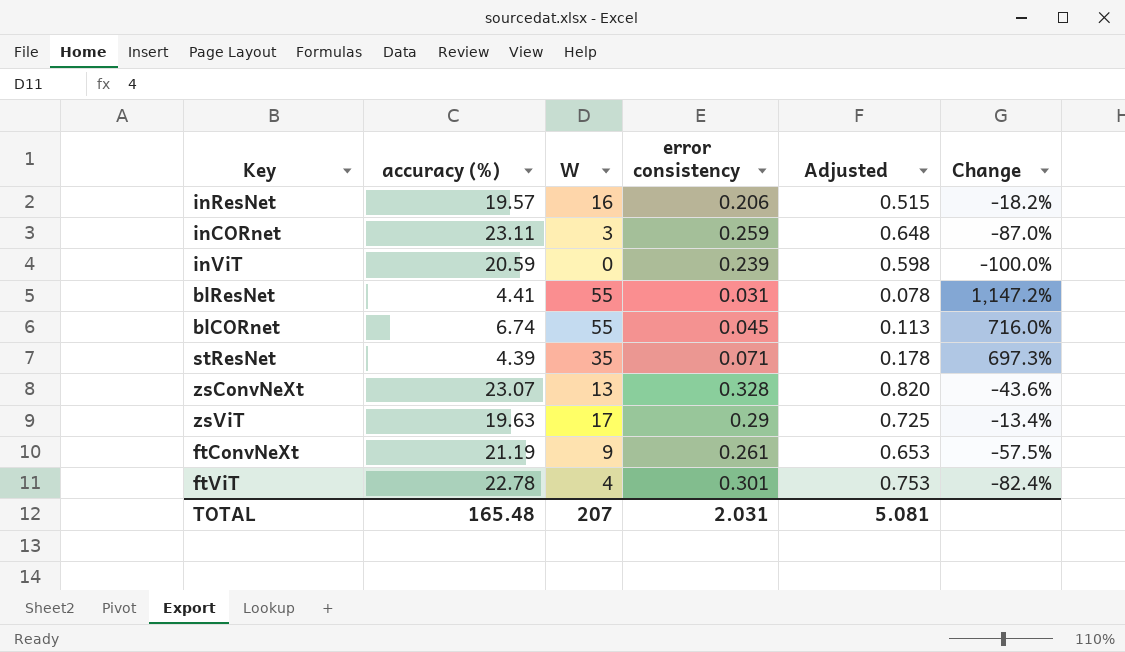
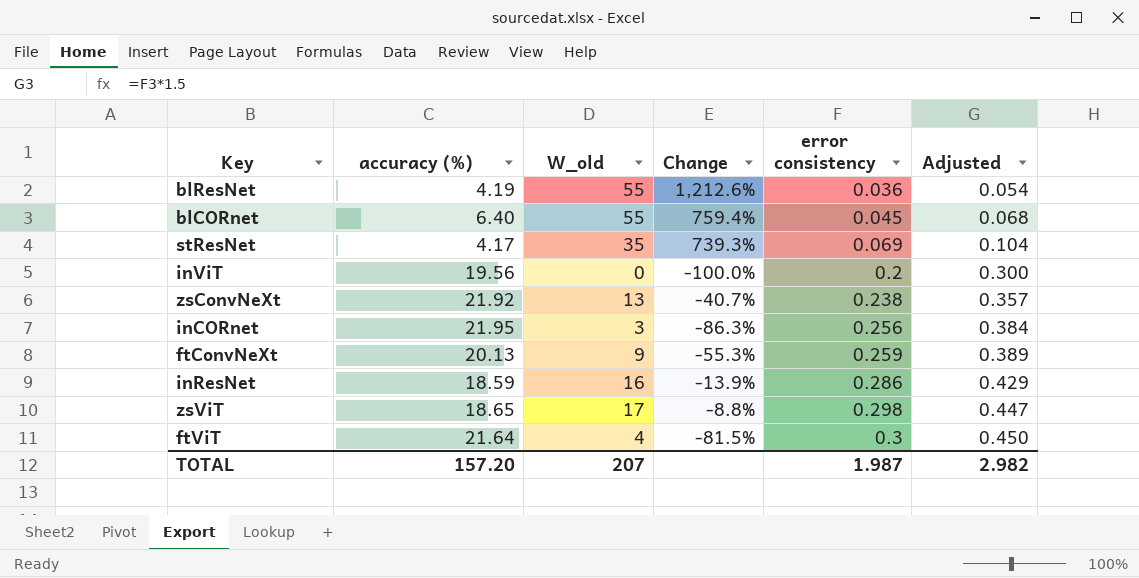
row order: none -> error consistency ascending
column name: W -> W_old
column Change | position: 6 -> 4
column Adjusted | formula: [error consistency] * 2.5 -> [error consistency] * 1.5
blResNet | accuracy (%): 4.41 -> 4.19
blResNet | Change: 1,147.2% -> 1,212.6%
blResNet | error consistency: 0.031 -> 0.036
blCORnet | accuracy (%): 6.74 -> 6.40
blCORnet | Change: 716.0% -> 759.4%
stResNet | accuracy (%): 4.39 -> 4.17
stResNet | Change: 697.3% -> 739.3%
stResNet | error consistency: 0.071 -> 0.069
inViT | accuracy (%): 20.59 -> 19.56
inViT | error consistency: 0.239 -> 0.2
zsConvNeXt | accuracy (%): 23.07 -> 21.92
zsConvNeXt | Change: -43.6% -> -40.7%
zsConvNeXt | error consistency: 0.328 -> 0.238
inCORnet | accuracy (%): 23.11 -> 21.95
inCORnet | Change: -87.0% -> -86.3%
inCORnet | error consistency: 0.259 -> 0.256
ftConvNeXt | accuracy (%): 21.19 -> 20.13
ftConvNeXt | Change: -57.5% -> -55.3%
ftConvNeXt | error consistency: 0.261 -> 0.259
inResNet | accuracy (%): 19.57 -> 18.59
inResNet | Change: -18.2% -> -13.9%
inResNet | error consistency: 0.206 -> 0.286
zsViT | accuracy (%): 19.63 -> 18.65
zsViT | Change: -13.4% -> -8.8%
zsViT | error consistency: 0.29 -> 0.298
ftViT | accuracy (%): 22.78 -> 21.64
ftViT | Change: -82.4% -> -81.5%
ftViT | error consistency: 0.301 -> 0.3
TOTAL | accuracy (%): 165.48 -> 157.20
TOTAL | error consistency: 2.031 -> 1.987
TOTAL | Adjusted: 5.081 -> 2.982

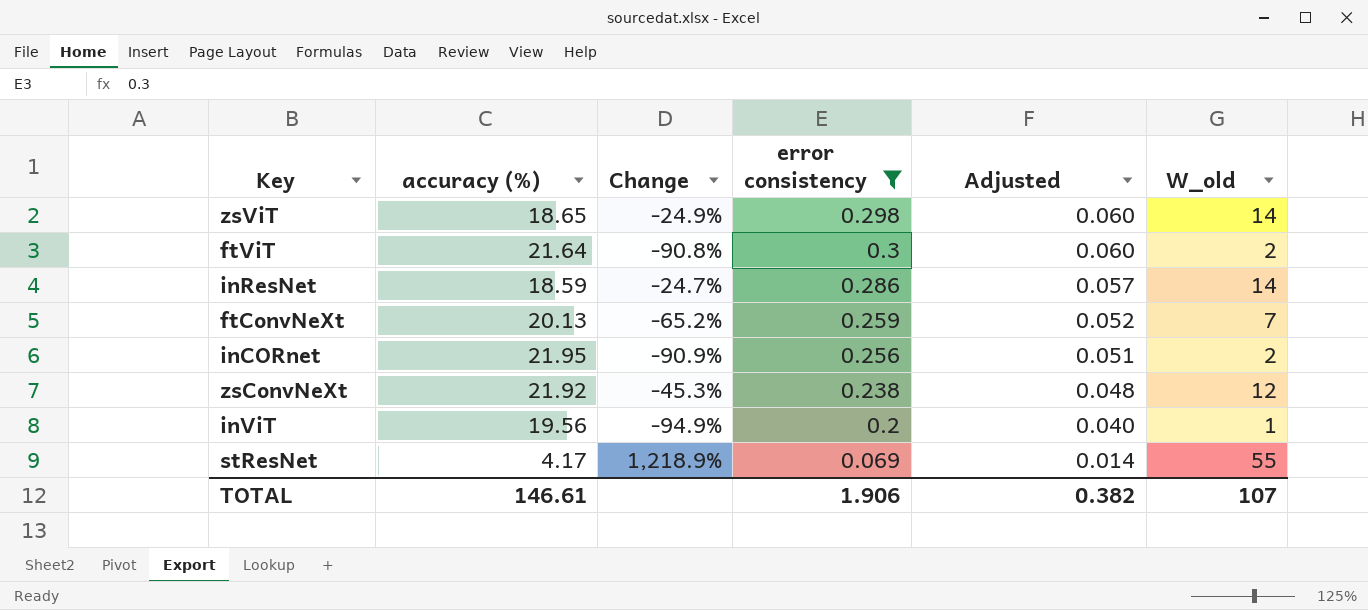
filter: none -> error consistency >= 0.069
row order: error consistency ascending -> Adjusted descending
column Adjusted | formula: [error consistency] * 1.5 -> [error consistency] * 0.2
column W_old | position: 3 -> 6
zsViT | Change: -8.8% -> -24.9%
zsViT | W_old: 17 -> 14
ftViT | Change: -81.5% -> -90.8%
ftViT | W_old: 4 -> 2
inResNet | Change: -13.9% -> -24.7%
inResNet | W_old: 16 -> 14
ftConvNeXt | Change: -55.3% -> -65.2%
ftConvNeXt | W_old: 9 -> 7
inCORnet | Change: -86.3% -> -90.9%
inCORnet | W_old: 3 -> 2
zsConvNeXt | Change: -40.7% -> -45.3%
zsConvNeXt | W_old: 13 -> 12
inViT | Change: -100.0% -> -94.9%
inViT | W_old: 0 -> 1
stResNet | Change: 739.3% -> 1,218.9%
stResNet | W_old: 35 -> 55
TOTAL | accuracy (%): 157.20 -> 146.61
TOTAL | error consistency: 1.987 -> 1.906
TOTAL | Adjusted: 2.982 -> 0.382
TOTAL | W_old: 207 -> 107

